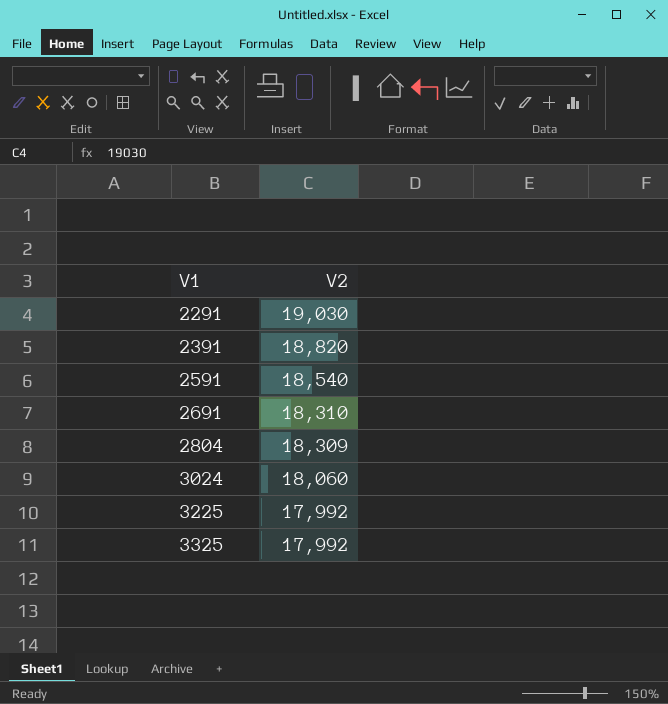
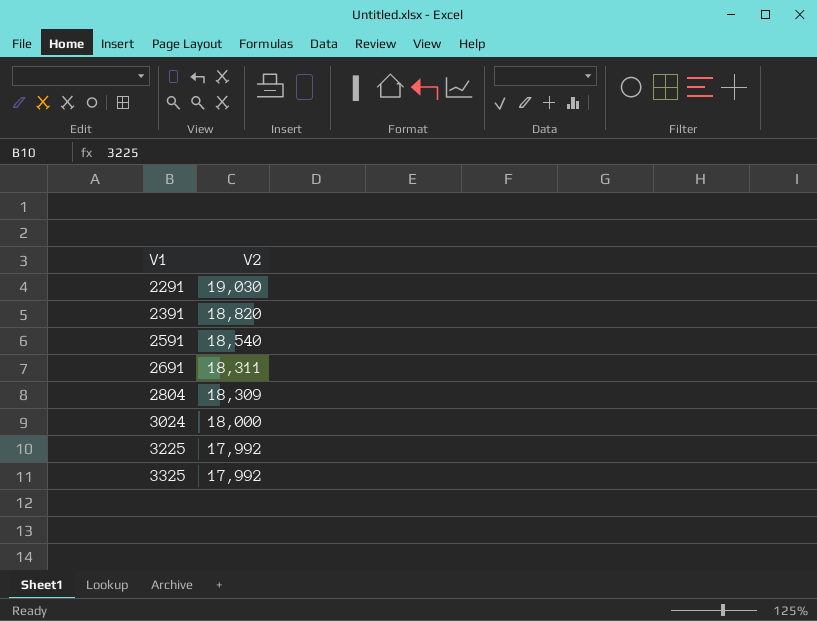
2691 | V2: 18,310 -> 18,311
3024 | V2: 18,060 -> 18,000

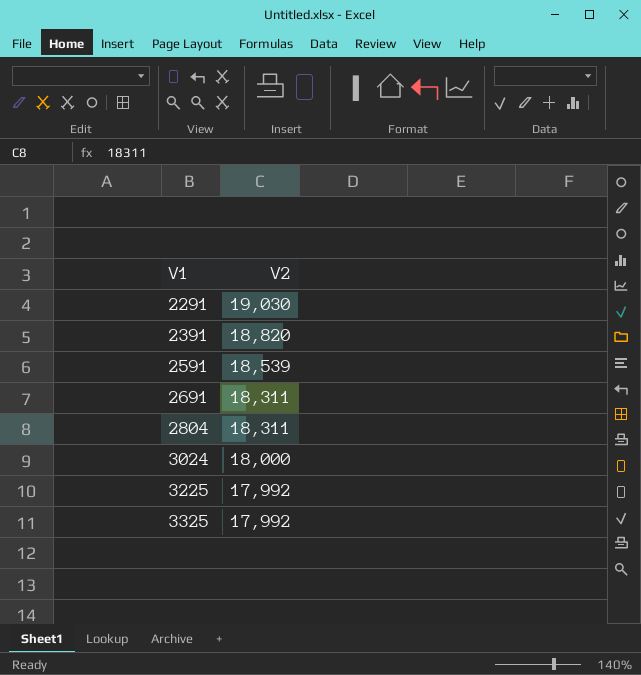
2591 | V2: 18,540 -> 18,539
2804 | V2: 18,309 -> 18,311

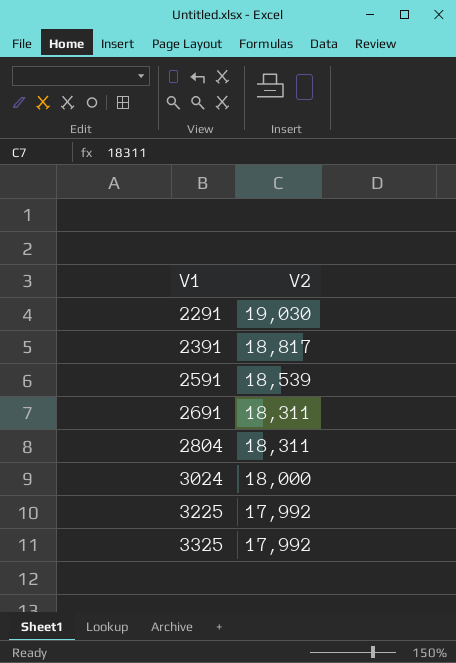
2391 | V2: 18,820 -> 18,817

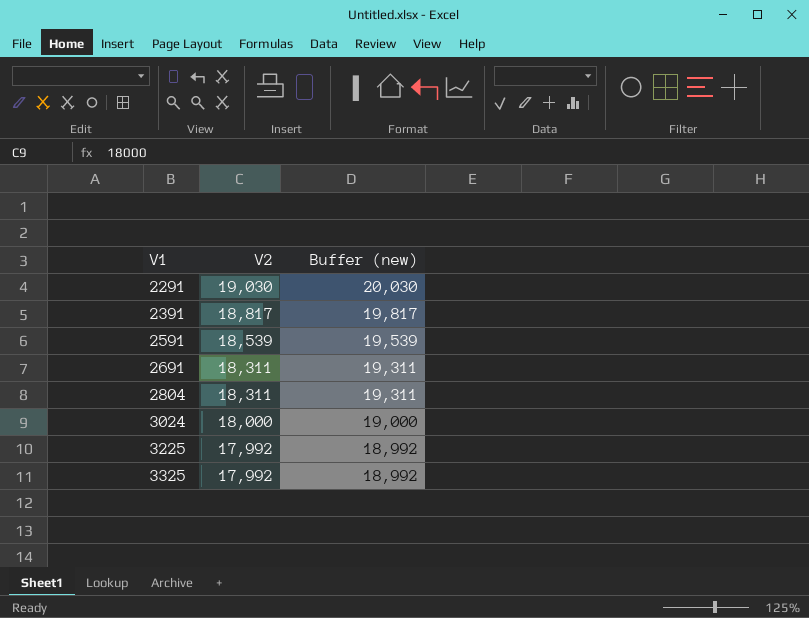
column Buffer (new) | formula: none -> [V2] + 1000

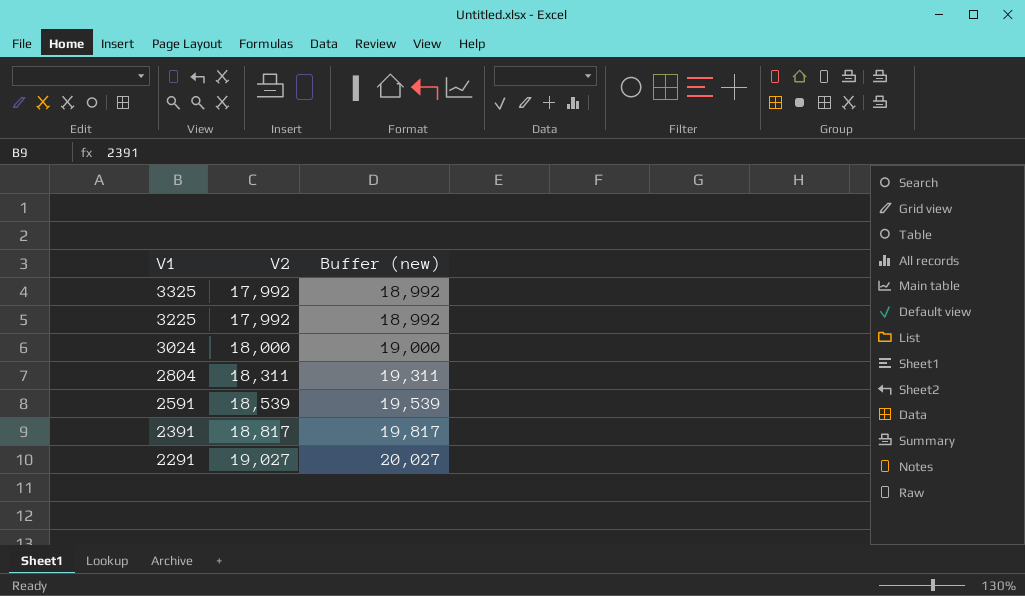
row order: V1 ascending -> V1 descending
row 2691: 18,311 | 19,311 -> none
2291 | V2: 19,030 -> 19,027
2291 | Buffer (new): 20,030 -> 20,027

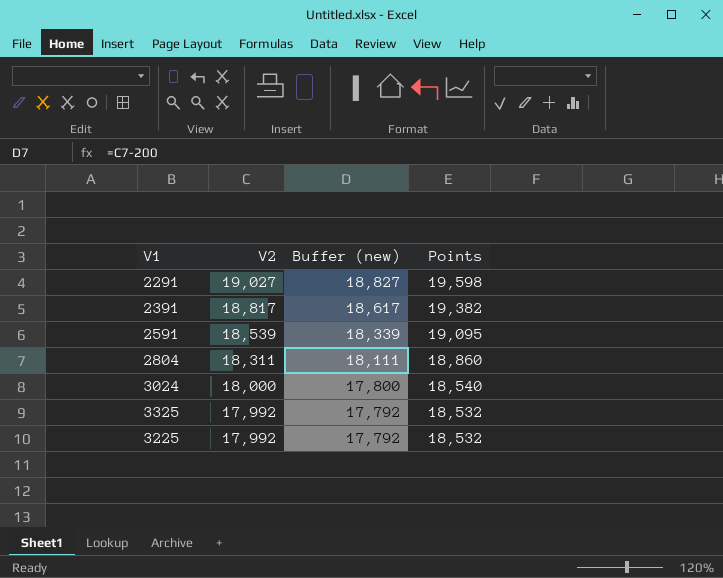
row order: V1 descending -> V2 descending
column Buffer (new) | formula: [V2] + 1000 -> [V2] - 200
column Points | formula: none -> [V2] * 1.03

